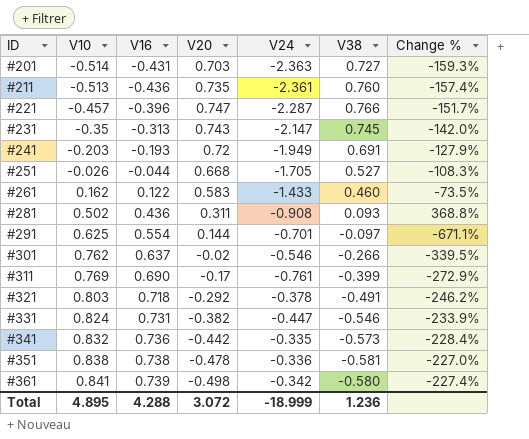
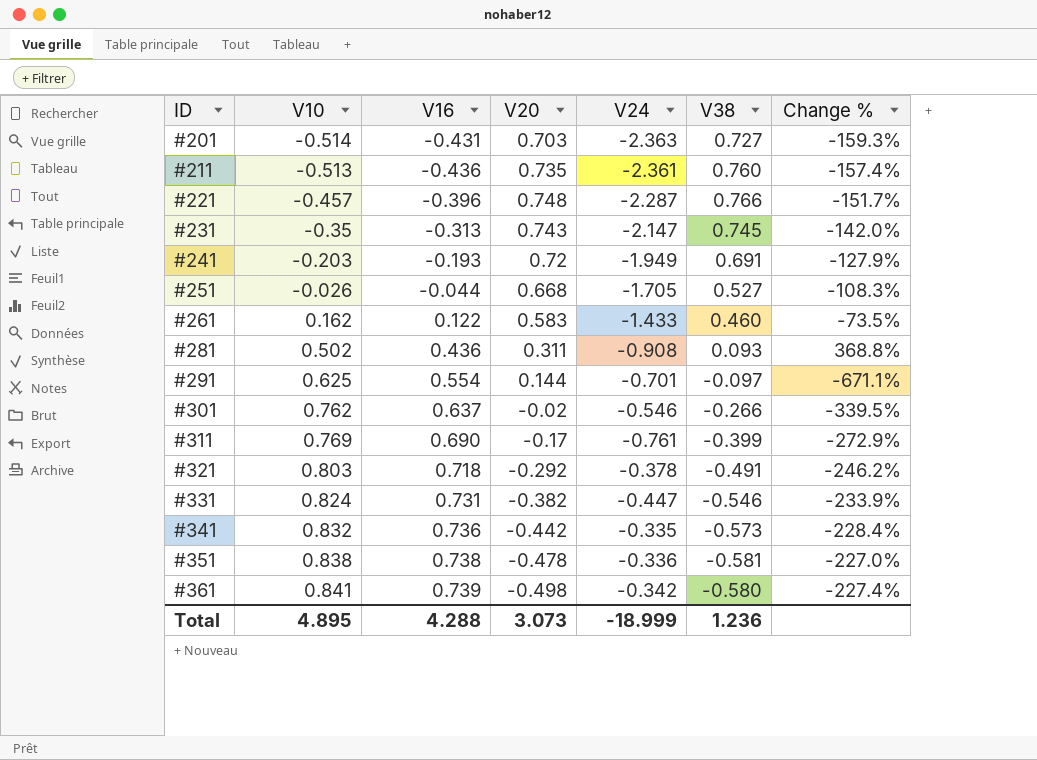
#221 | V20: 0.747 -> 0.748
Total | V20: 3.072 -> 3.073

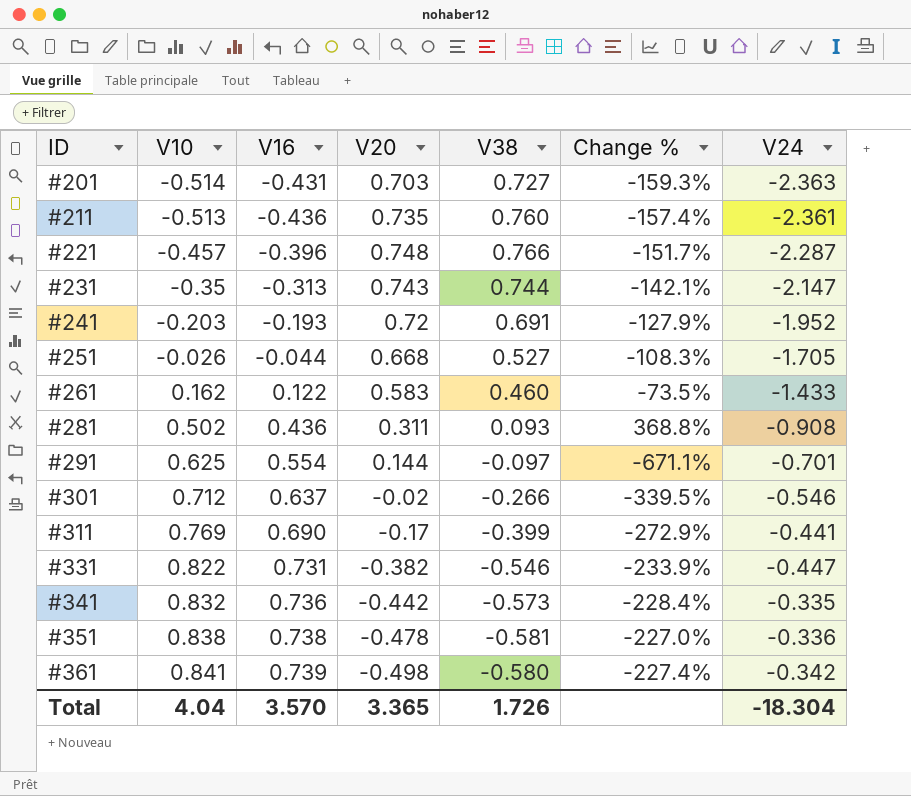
column V24 | position: 5 -> 7
row #321: 0.803 | 0.718 | -0.292 | -0.378 | -0.491 | -246.2% -> none
#231 | V38: 0.745 -> 0.744
#231 | Change %: -142.0% -> -142.1%
#241 | V24: -1.949 -> -1.952
#301 | V10: 0.762 -> 0.712
#311 | V24: -0.761 -> -0.441
#331 | V10: 0.824 -> 0.822
Total | V10: 4.895 -> 4.04
Total | V16: 4.288 -> 3.570
Total | V20: 3.073 -> 3.365
Total | V38: 1.236 -> 1.726
Total | V24: -18.999 -> -18.304

